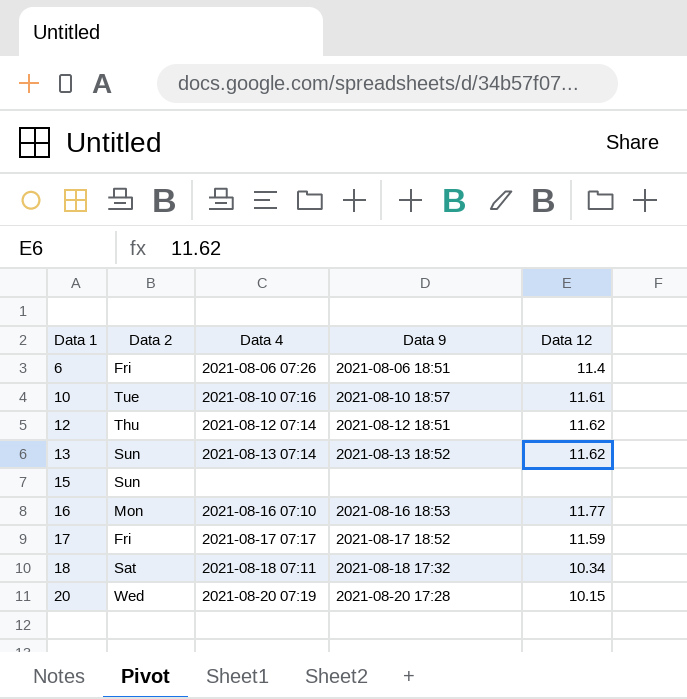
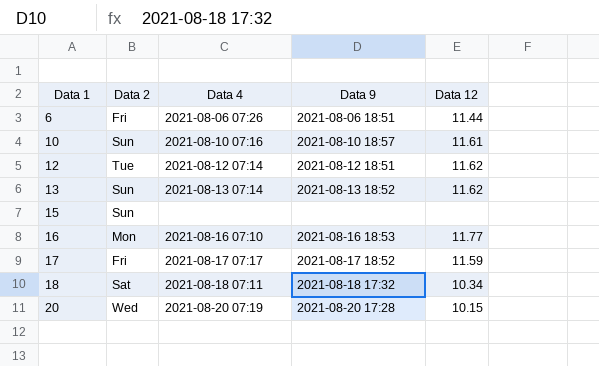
6 | Data 12: 11.4 -> 11.44
10 | Data 2: Tue -> Sun
12 | Data 2: Thu -> Tue

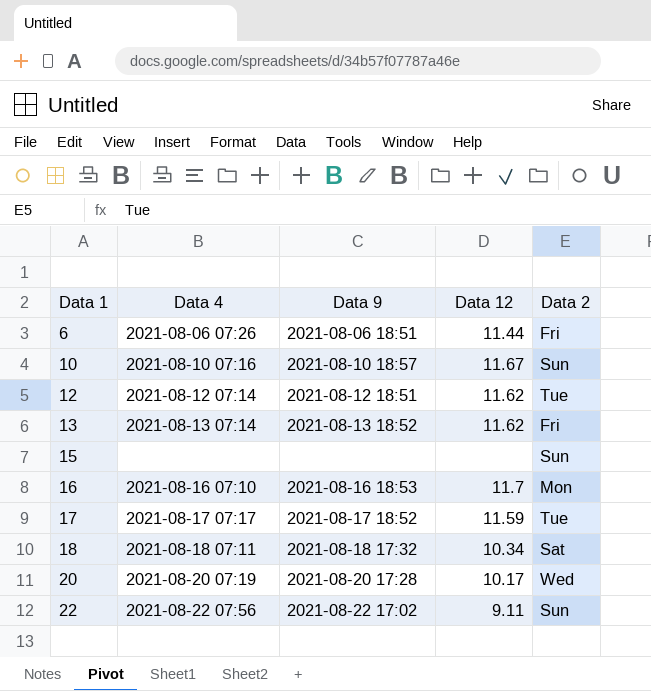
column Data 2 | position: 2 -> 5
10 | Data 12: 11.61 -> 11.67
13 | Data 2: Sun -> Fri
16 | Data 12: 11.77 -> 11.7
17 | Data 2: Fri -> Tue
20 | Data 12: 10.15 -> 10.17
row 22: none -> 2021-08-22 07:56 | 2021-08-22 17:02 | 9.11 | Sun

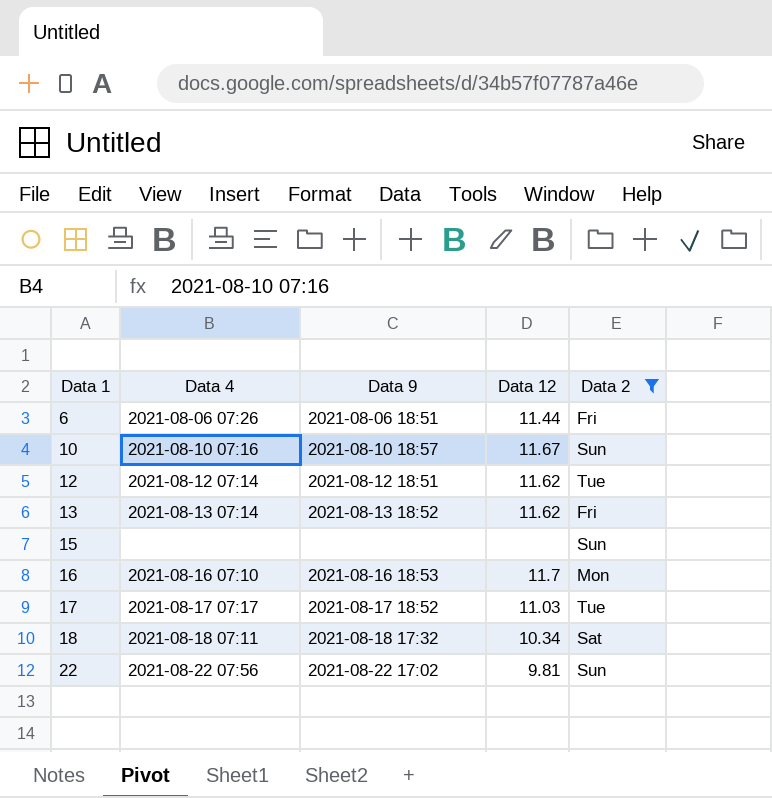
filter: none -> Data 2 != Wed
17 | Data 12: 11.59 -> 11.03
22 | Data 12: 9.11 -> 9.81

